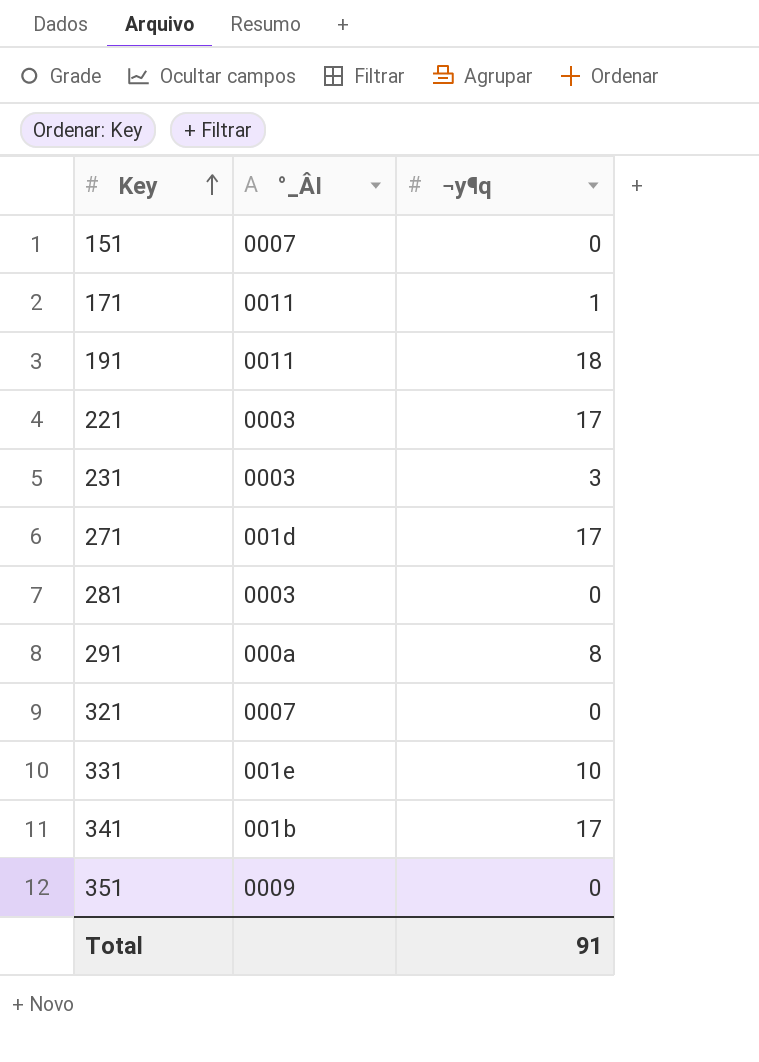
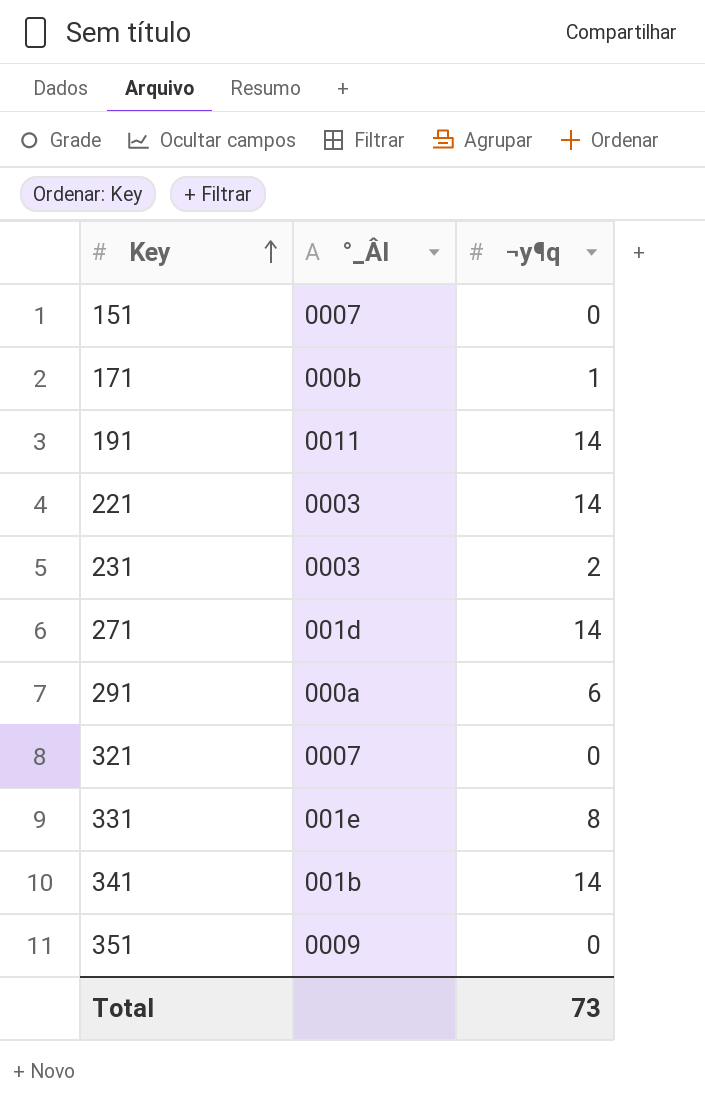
row 281: 0003 | 0 -> none
171 | °_ÂI: 0011 -> 000b
191 | ¬y¶q: 18 -> 14
221 | ¬y¶q: 17 -> 14
231 | ¬y¶q: 3 -> 2
271 | ¬y¶q: 17 -> 14
291 | ¬y¶q: 8 -> 6
331 | ¬y¶q: 10 -> 8
341 | ¬y¶q: 17 -> 14
Total | ¬y¶q: 91 -> 73

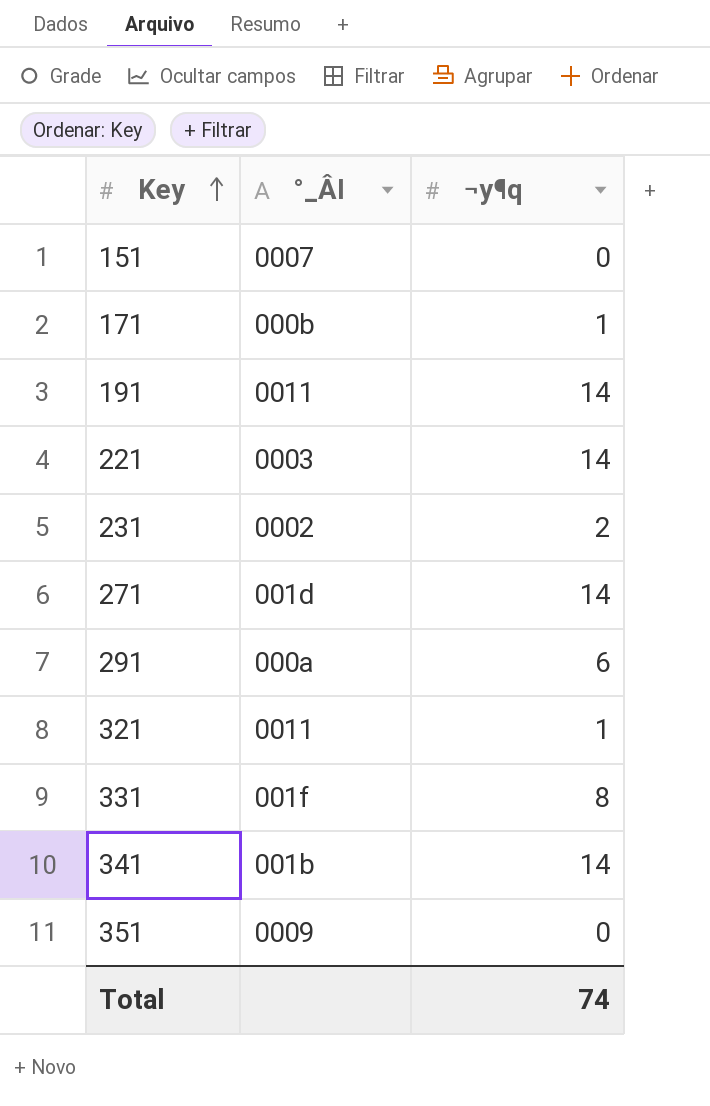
231 | °_ÂI: 0003 -> 0002
321 | °_ÂI: 0007 -> 0011
321 | ¬y¶q: 0 -> 1
331 | °_ÂI: 001e -> 001f
Total | ¬y¶q: 73 -> 74

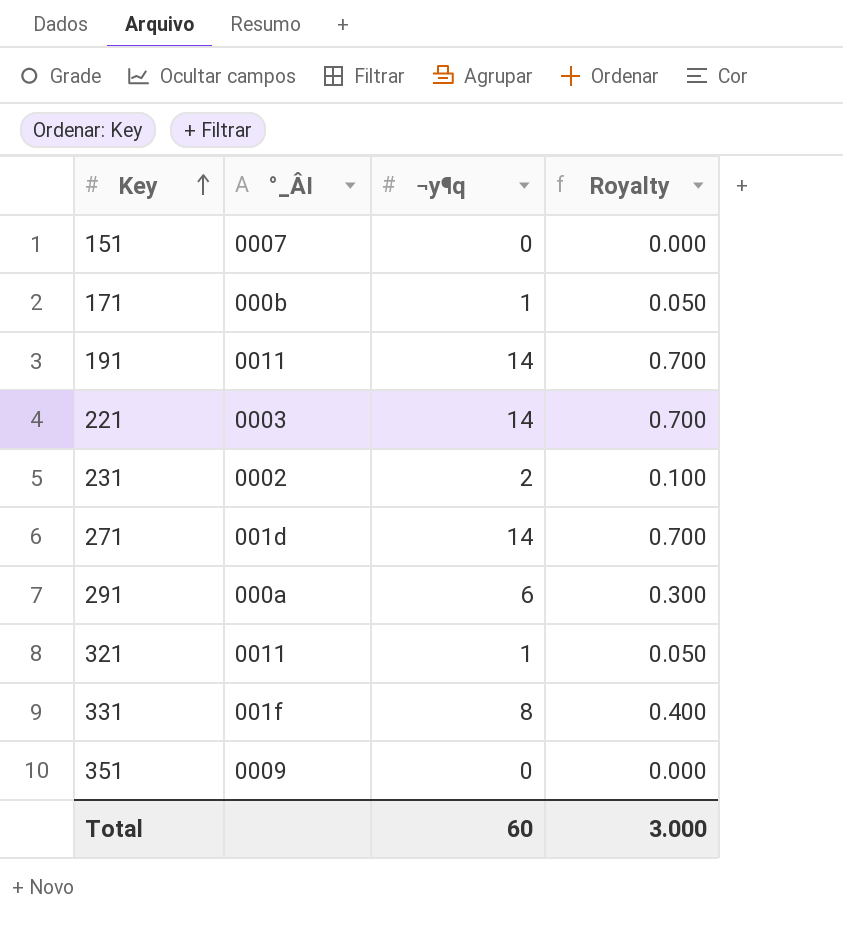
column Royalty | formula: none -> [¬y¶q] * 0.05
row 341: 001b | 14 -> none
Total | ¬y¶q: 74 -> 60

